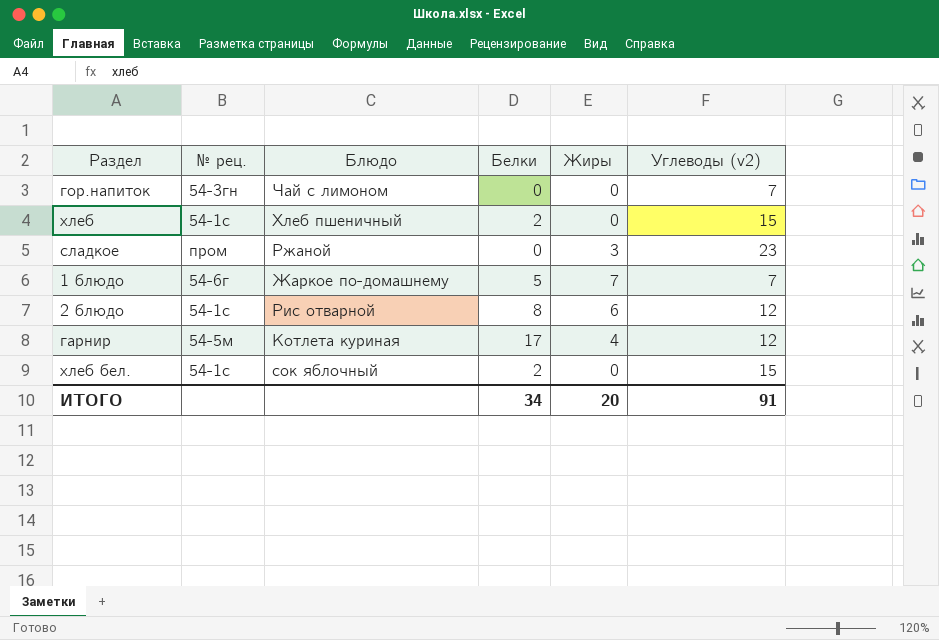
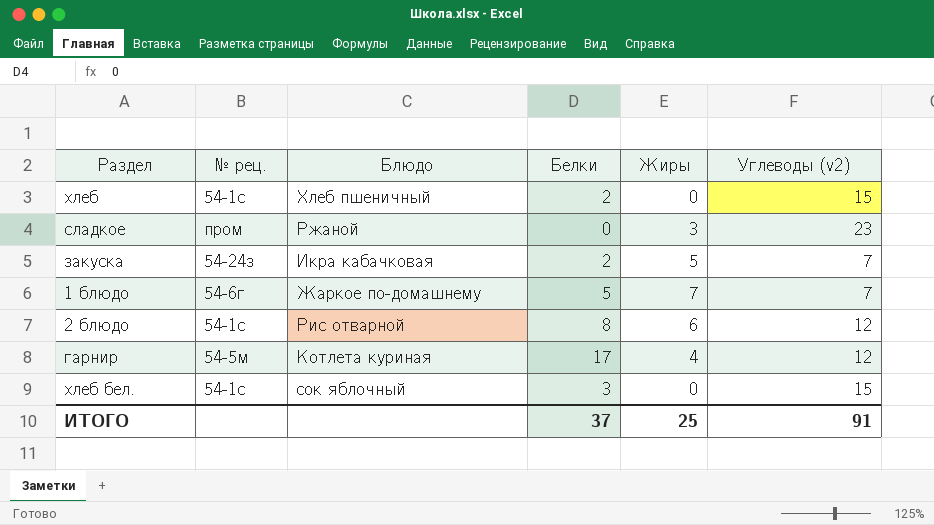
row гор.напиток: 54-3гн | Чай с лимоном | 0 | 0 | 7 -> none
row закуска: none -> 54-24з | Икра кабачковая | 2 | 5 | 7
хлеб бел. | Белки: 2 -> 3
ИТОГО | Белки: 34 -> 37
ИТОГО | Жиры: 20 -> 25

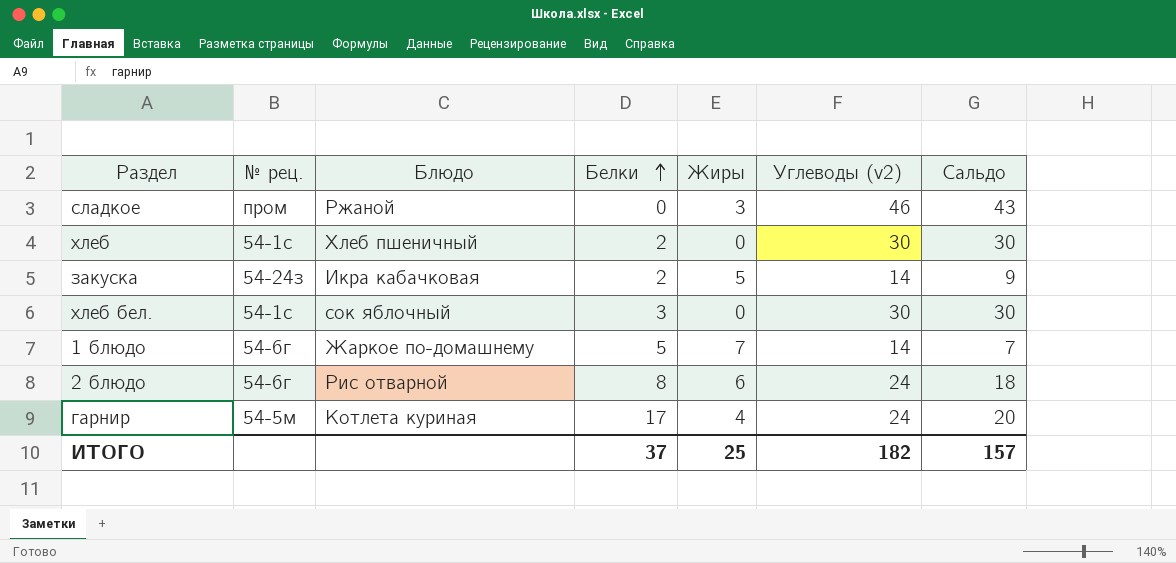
row order: none -> Белки ascending
column Сальдо | formula: none -> [Углеводы (v2)] - [Жиры]
сладкое | Углеводы (v2): 23 -> 46
хлеб | Углеводы (v2): 15 -> 30
закуска | Углеводы (v2): 7 -> 14
хлеб бел. | Углеводы (v2): 15 -> 30
1 блюдо | Углеводы (v2): 7 -> 14
2 блюдо | № рец.: 54-1с -> 54-6г
2 блюдо | Углеводы (v2): 12 -> 24
гарнир | Углеводы (v2): 12 -> 24
ИТОГО | Углеводы (v2): 91 -> 182

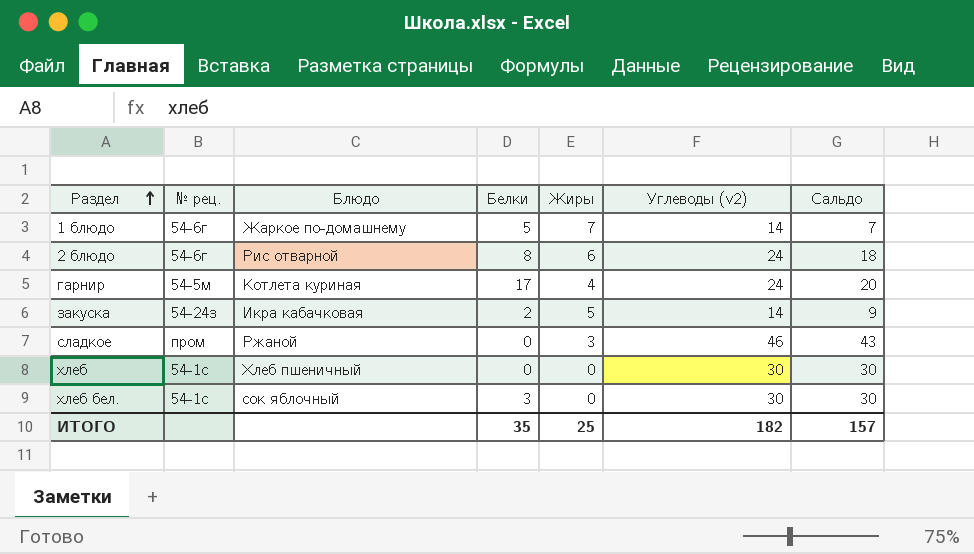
row order: Белки ascending -> Раздел ascending
хлеб | Белки: 2 -> 0
ИТОГО | Белки: 37 -> 35

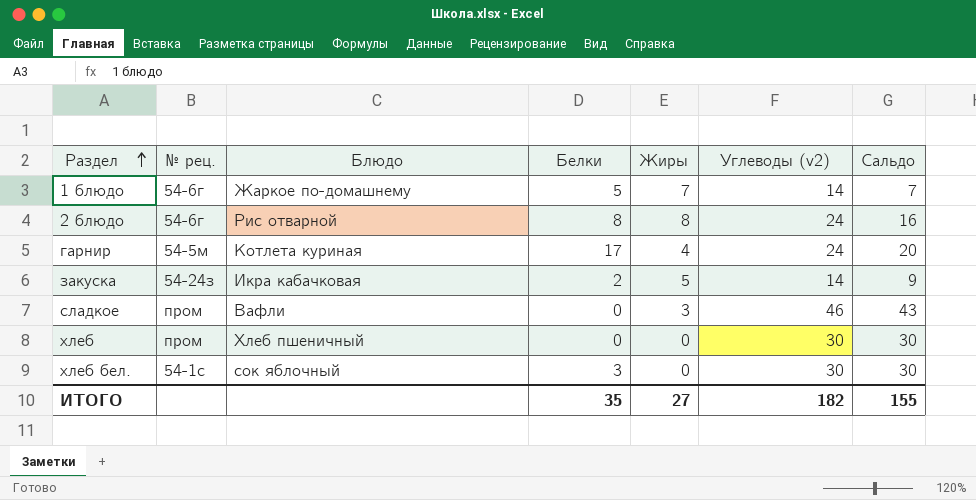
2 блюдо | Жиры: 6 -> 8
2 блюдо | Сальдо: 18 -> 16
сладкое | Блюдо: Ржаной -> Вафли
хлеб | № рец.: 54-1с -> пром
ИТОГО | Жиры: 25 -> 27
ИТОГО | Сальдо: 157 -> 155

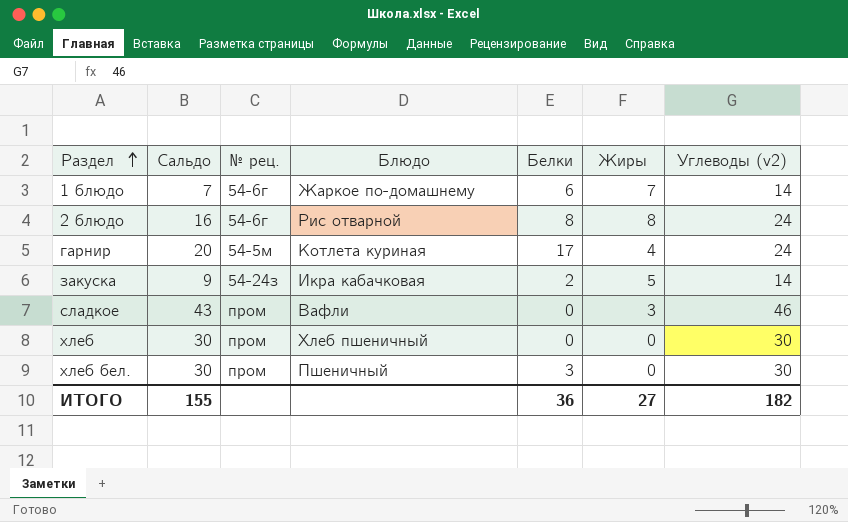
column Сальдо | position: 7 -> 2
1 блюдо | Белки: 5 -> 6
хлеб бел. | № рец.: 54-1с -> пром
хлеб бел. | Блюдо: сок яблочный -> Пшеничный
ИТОГО | Белки: 35 -> 36

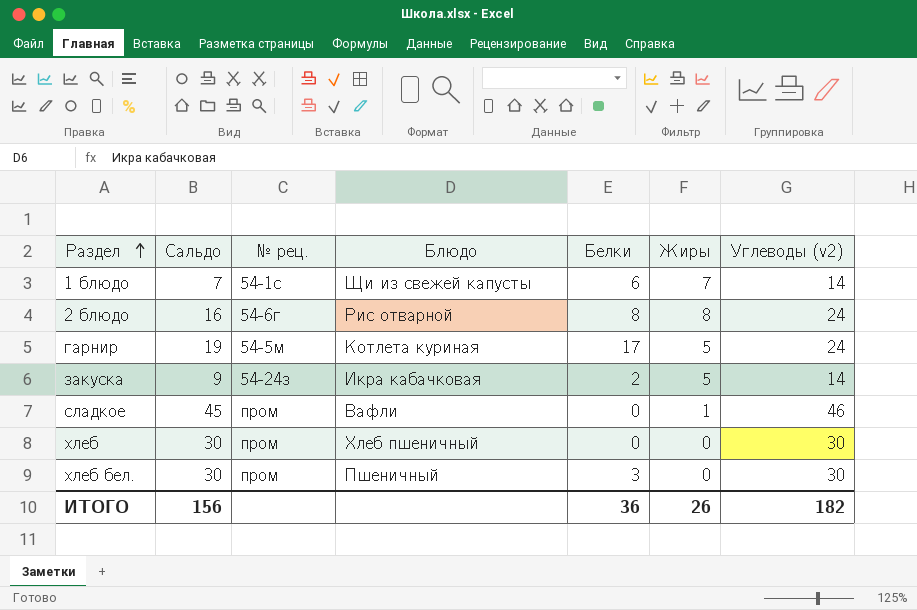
1 блюдо | № рец.: 54-6г -> 54-1с
1 блюдо | Блюдо: Жаркое по-домашнему -> Щи из свежей капусты
гарнир | Сальдо: 20 -> 19
гарнир | Жиры: 4 -> 5
сладкое | Сальдо: 43 -> 45
сладкое | Жиры: 3 -> 1
ИТОГО | Сальдо: 155 -> 156
ИТОГО | Жиры: 27 -> 26

